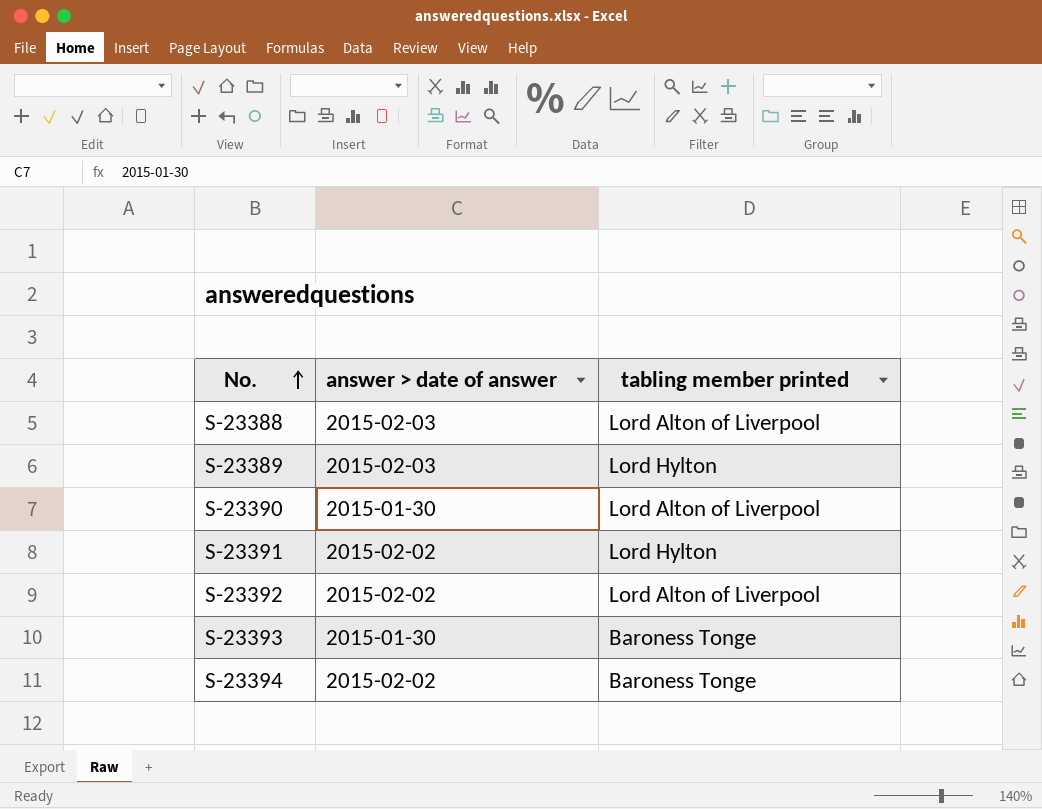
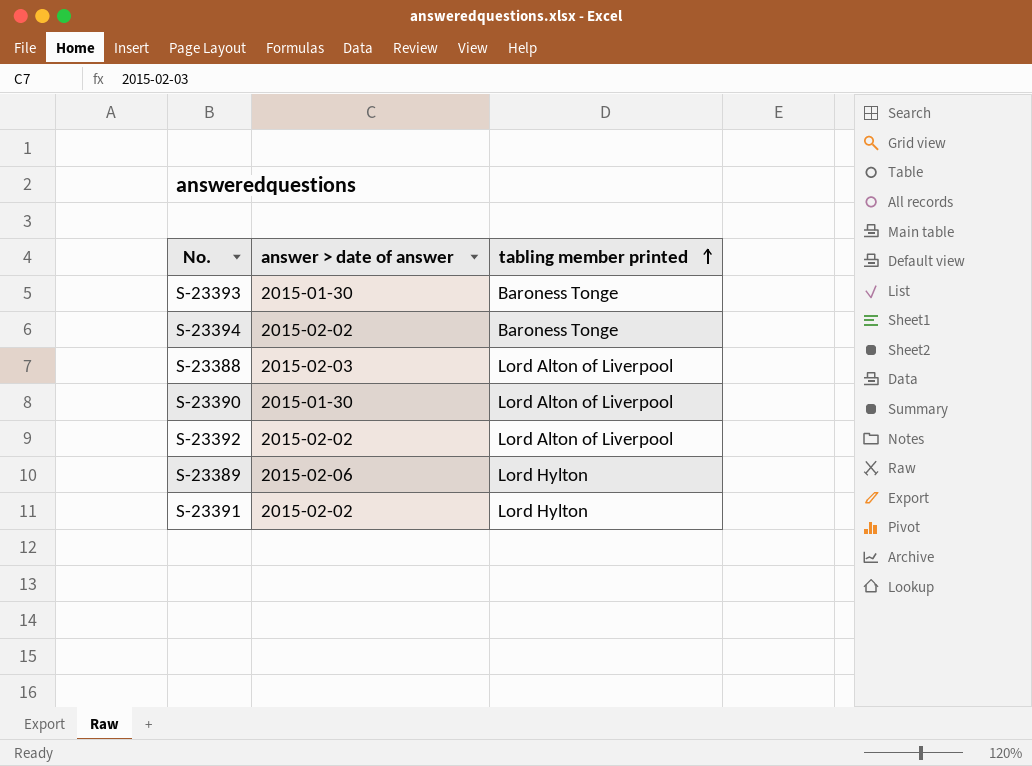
row order: No. ascending -> tabling member printed ascending
S-23389 | answer > date of answer: 2015-02-03 -> 2015-02-06

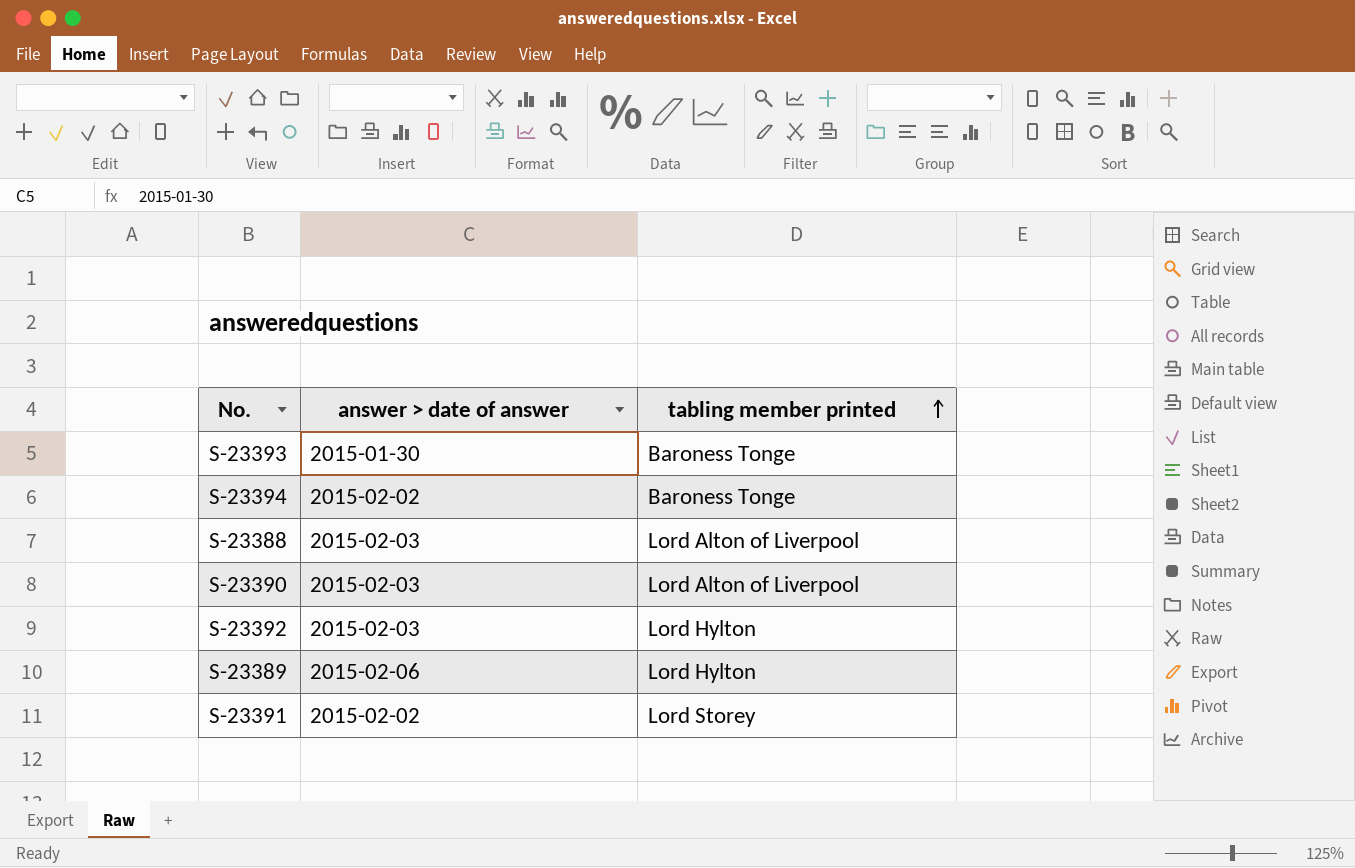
S-23390 | answer > date of answer: 2015-01-30 -> 2015-02-03
S-23392 | answer > date of answer: 2015-02-02 -> 2015-02-03
S-23392 | tabling member printed: Lord Alton of Liverpool -> Lord Hylton
S-23391 | tabling member printed: Lord Hylton -> Lord Storey

